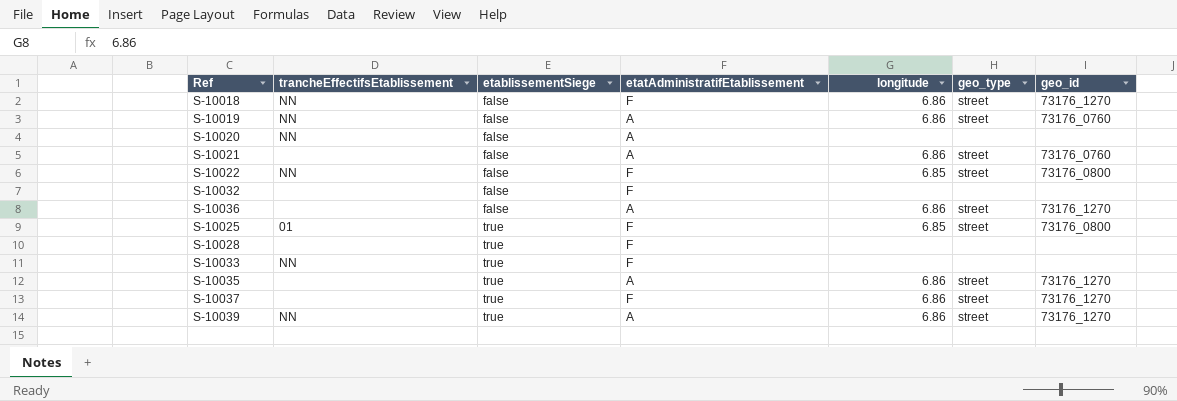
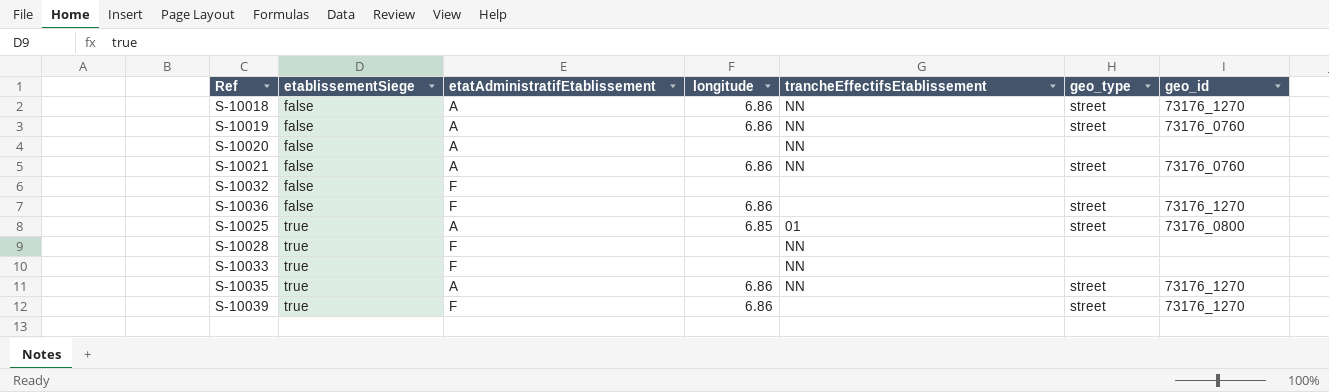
column trancheEffectifsEtablissement | position: 2 -> 5
row S-10022: NN | false | F | 6.85 | street | 73176_0800 -> none
row S-10037: none | true | F | 6.86 | street | 73176_1270 -> none
S-10018 | etatAdministratifEtablissement: F -> A
S-10021 | trancheEffectifsEtablissement: none -> NN
S-10036 | etatAdministratifEtablissement: A -> F
S-10025 | etatAdministratifEtablissement: F -> A
S-10028 | trancheEffectifsEtablissement: none -> NN
S-10035 | trancheEffectifsEtablissement: none -> NN
S-10039 | etatAdministratifEtablissement: A -> F
S-10039 | trancheEffectifsEtablissement: NN -> none

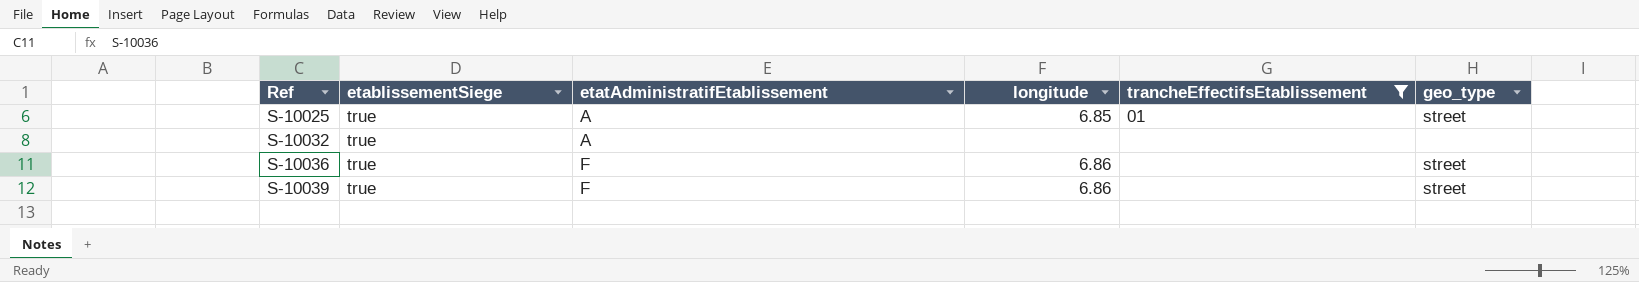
filter: none -> trancheEffectifsEtablissement != NN
row order: etablissementSiege ascending -> Ref ascending
column geo_id | position: 7 -> none
S-10032 | etablissementSiege: false -> true
S-10032 | etatAdministratifEtablissement: F -> A
S-10036 | etablissementSiege: false -> true

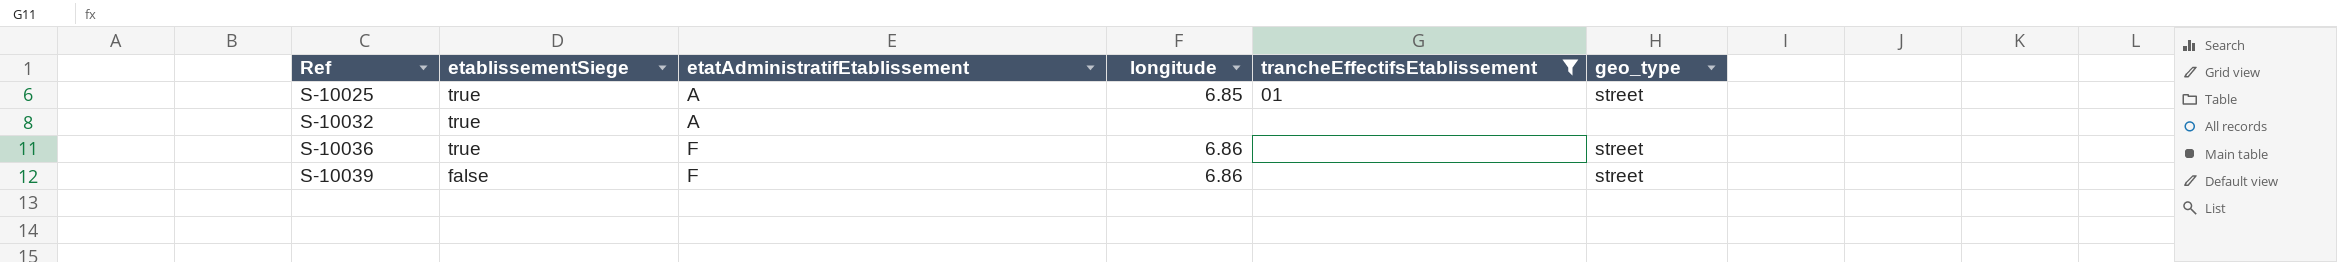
S-10039 | etablissementSiege: true -> false

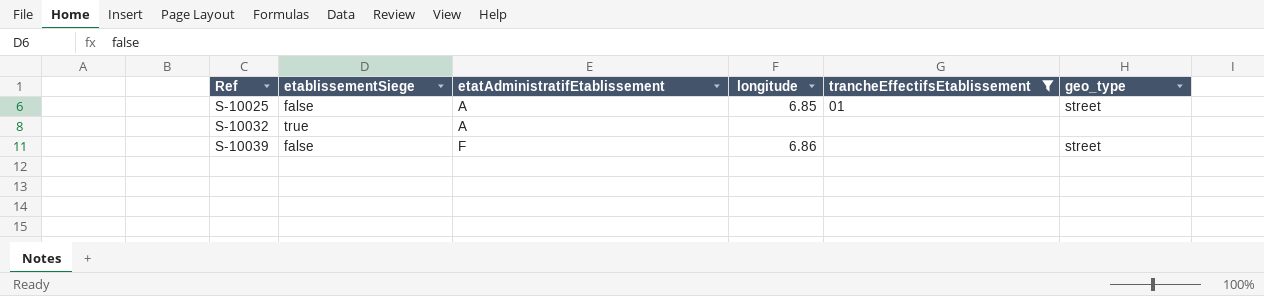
row S-10036: true | F | 6.86 | none | street -> none
S-10025 | etablissementSiege: true -> false

